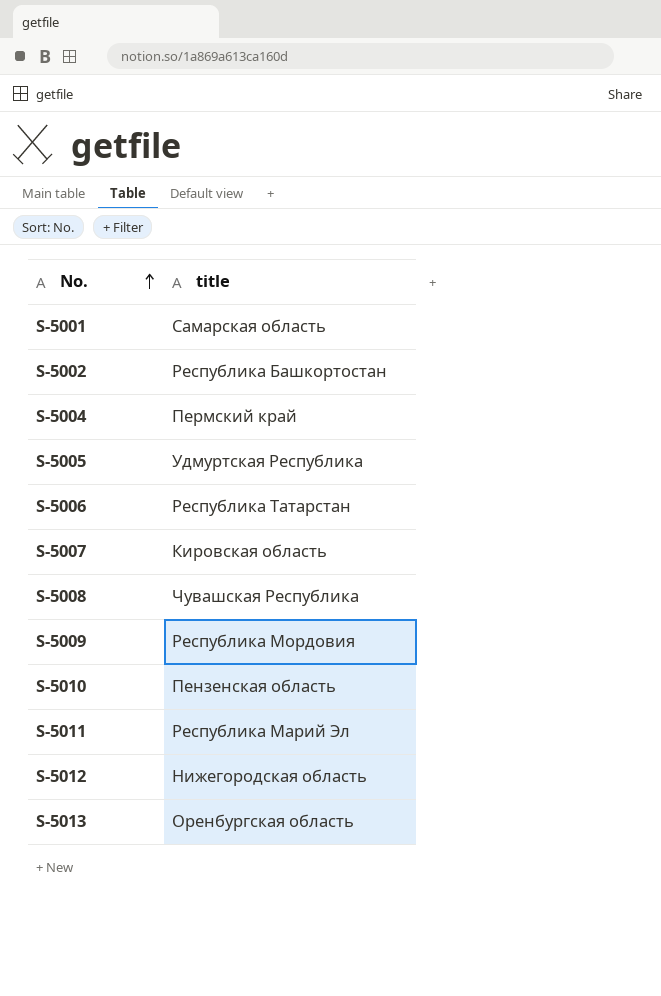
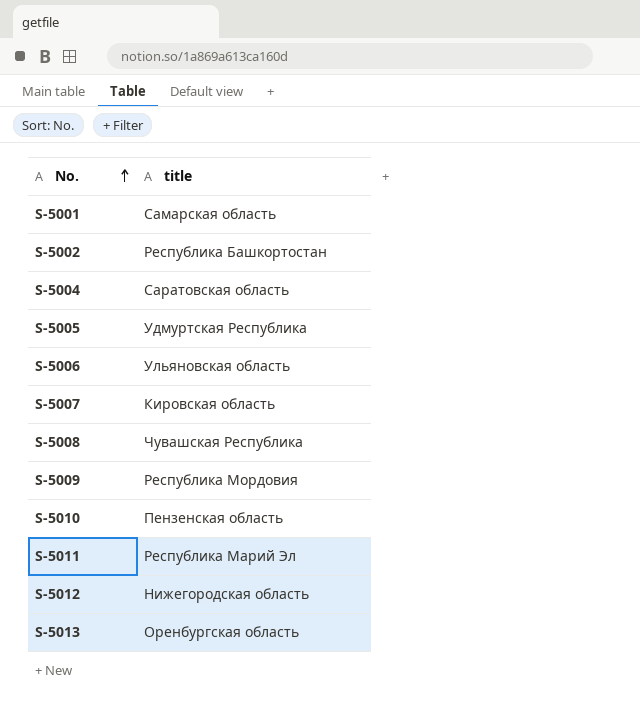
S-5004 | title: Пермский край -> Саратовская область
S-5006 | title: Республика Татарстан -> Ульяновская область

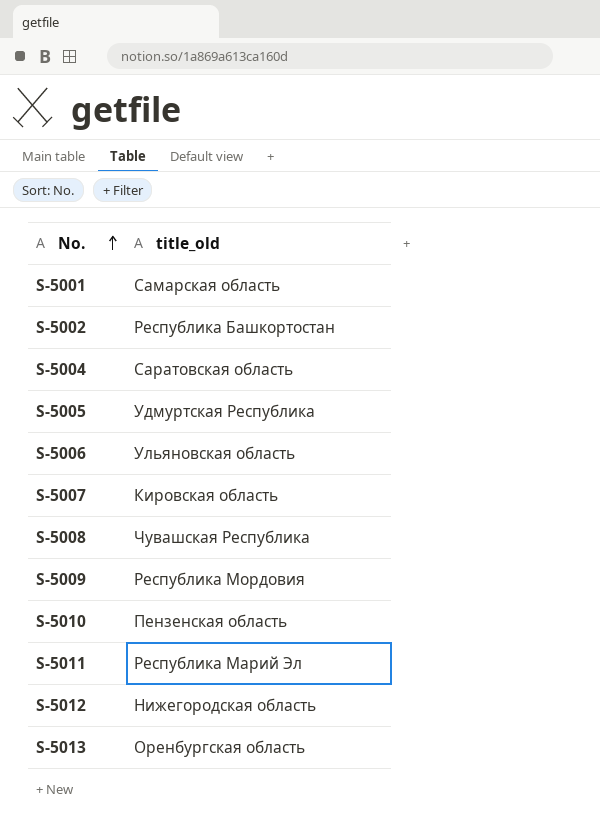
column name: title -> title_old

